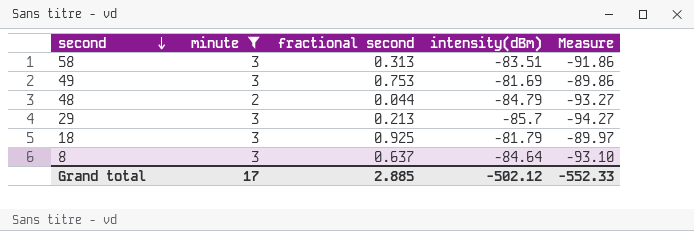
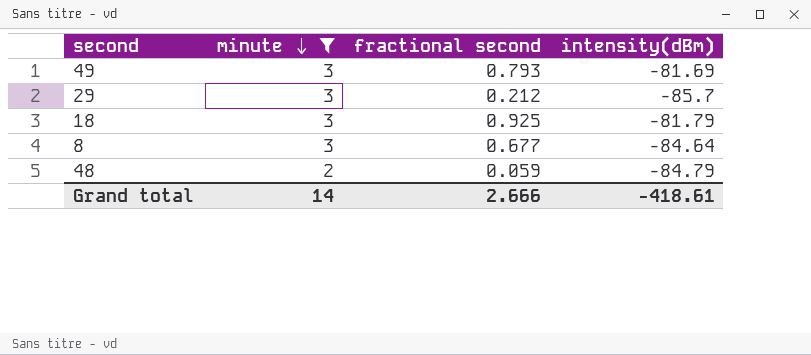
row order: second descending -> minute descending
column Measure | formula: [intensity(dBm)] * 1.1 -> none
row 58: 3 | 0.313 | -83.51 | -91.86 -> none
49 | fractional second: 0.753 -> 0.793
29 | fractional second: 0.213 -> 0.212
8 | fractional second: 0.637 -> 0.677
48 | fractional second: 0.044 -> 0.059
Grand total | minute: 17 -> 14
Grand total | fractional second: 2.885 -> 2.666
Grand total | intensity(dBm): -502.12 -> -418.61

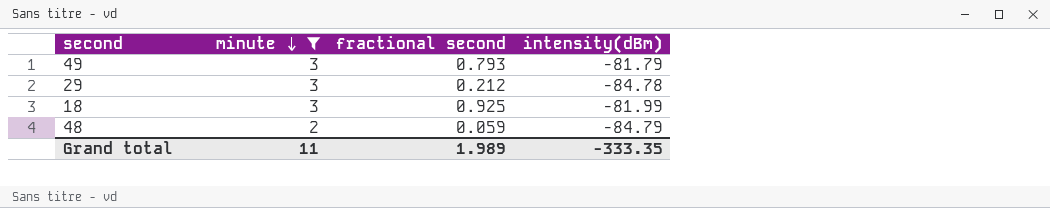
row 8: 3 | 0.677 | -84.64 -> none
49 | intensity(dBm): -81.69 -> -81.79
29 | intensity(dBm): -85.7 -> -84.78
18 | intensity(dBm): -81.79 -> -81.99
Grand total | minute: 14 -> 11
Grand total | fractional second: 2.666 -> 1.989
Grand total | intensity(dBm): -418.61 -> -333.35

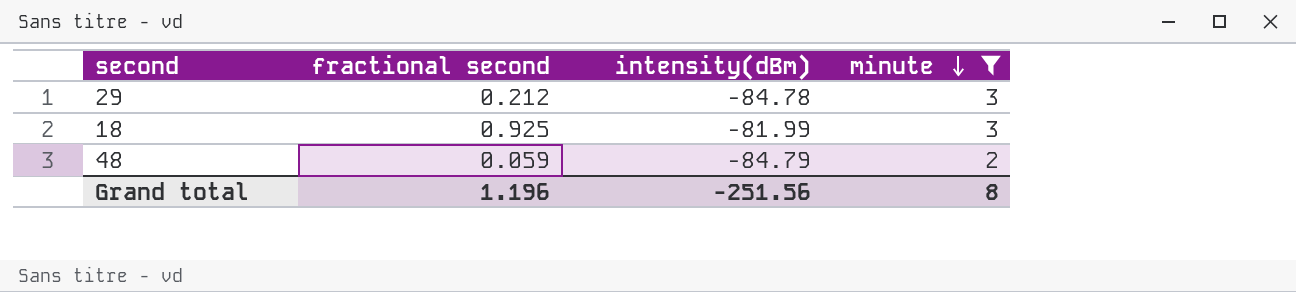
column minute | position: 2 -> 4
row 49: 3 | 0.793 | -81.79 -> none
Grand total | fractional second: 1.989 -> 1.196
Grand total | intensity(dBm): -333.35 -> -251.56
Grand total | minute: 11 -> 8

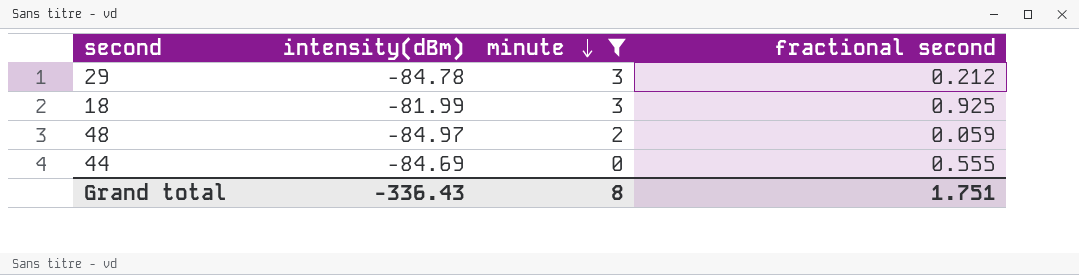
column fractional second | position: 2 -> 4
48 | intensity(dBm): -84.79 -> -84.97
row 44: none -> -84.69 | 0 | 0.555
Grand total | intensity(dBm): -251.56 -> -336.43
Grand total | fractional second: 1.196 -> 1.751

